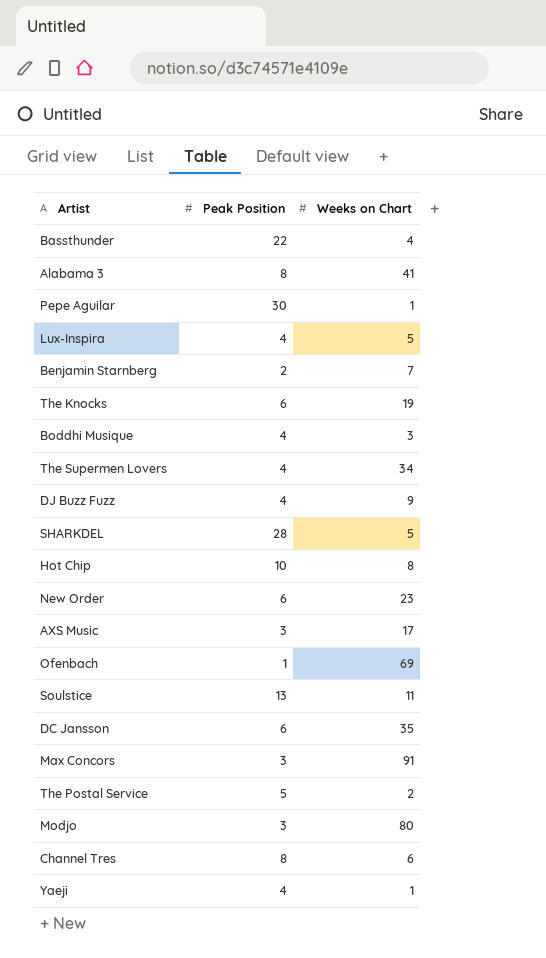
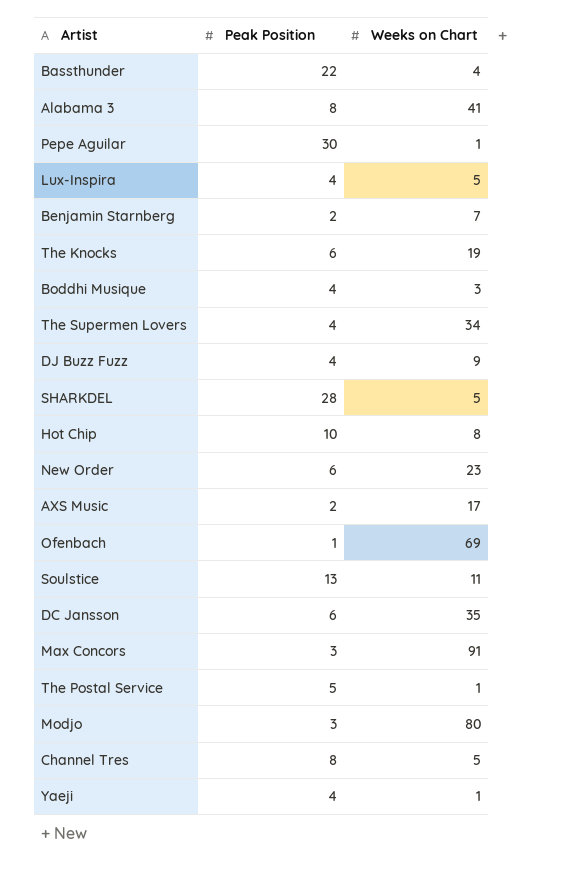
AXS Music | Peak Position: 3 -> 2
The Postal Service | Weeks on Chart: 2 -> 1
Channel Tres | Weeks on Chart: 6 -> 5

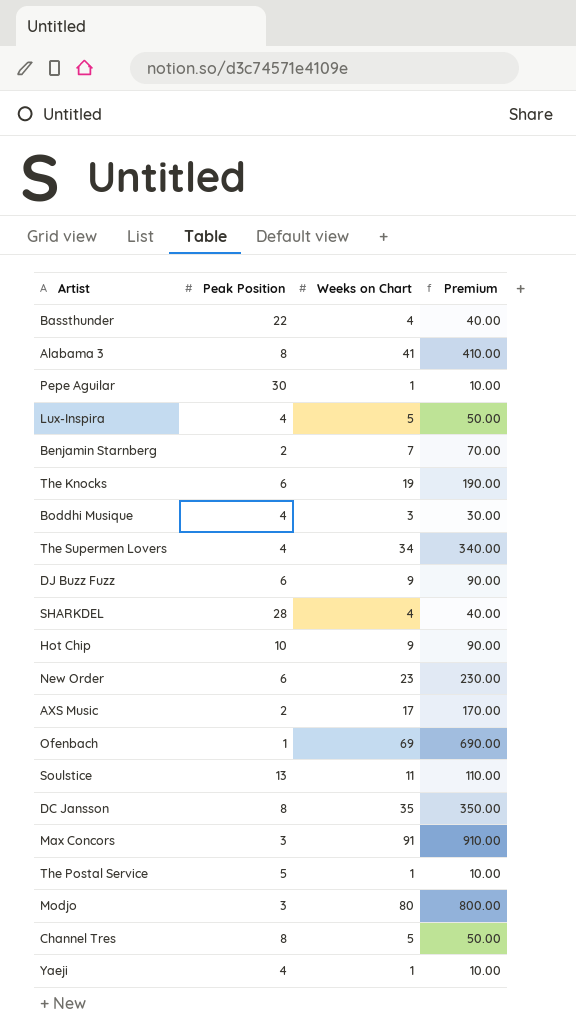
column Premium | formula: none -> [Weeks on Chart] * 10
DJ Buzz Fuzz | Peak Position: 4 -> 6
SHARKDEL | Weeks on Chart: 5 -> 4
Hot Chip | Weeks on Chart: 8 -> 9
DC Jansson | Peak Position: 6 -> 8

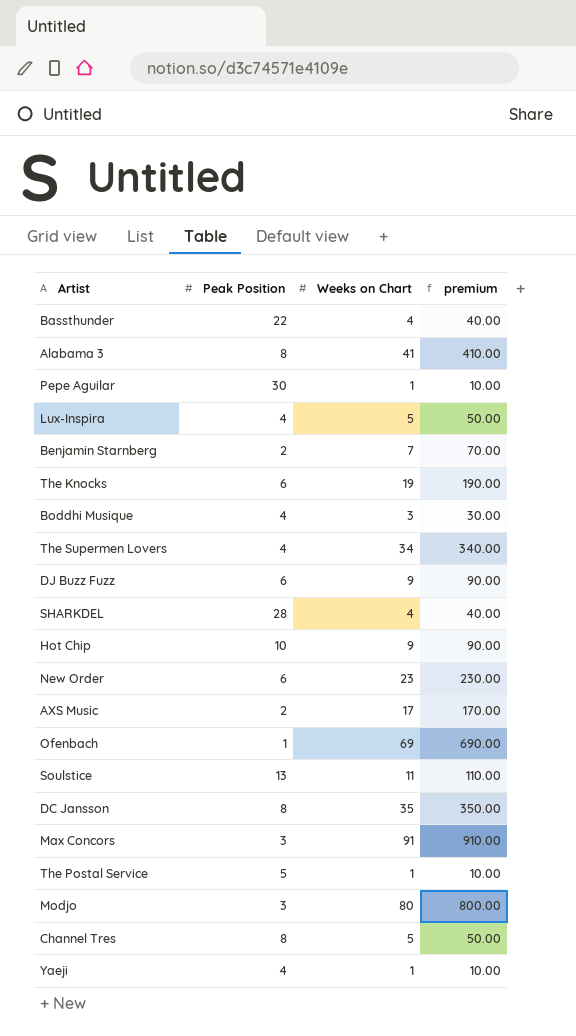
column name: Premium -> premium

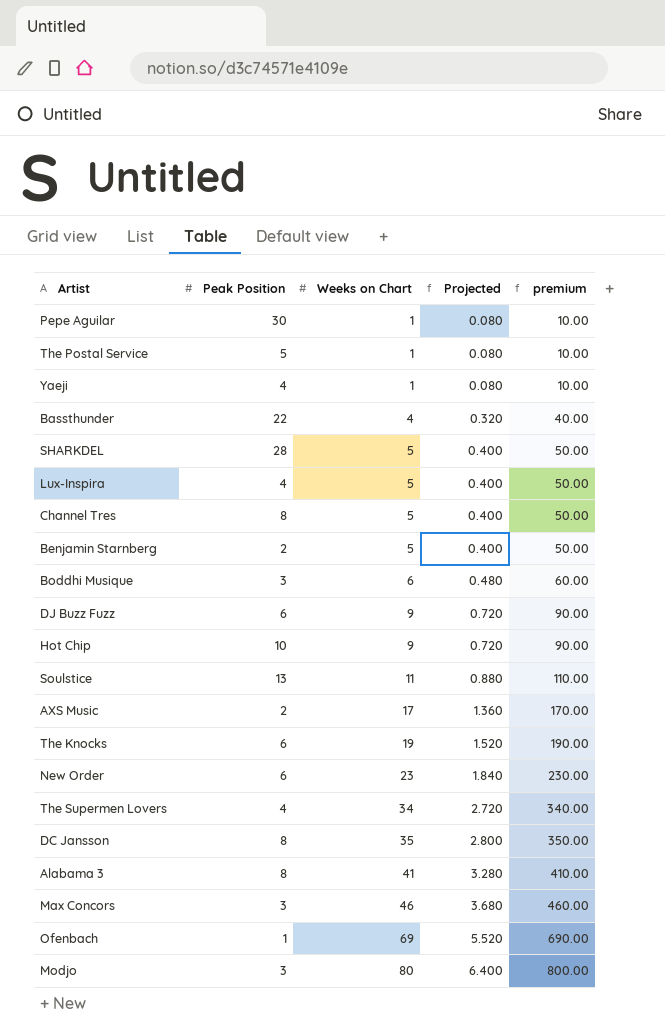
row order: none -> Weeks on Chart ascending
column Projected | formula: none -> [Weeks on Chart] * 0.08
SHARKDEL | Weeks on Chart: 4 -> 5
SHARKDEL | premium: 40.00 -> 50.00
Benjamin Starnberg | Weeks on Chart: 7 -> 5
Benjamin Starnberg | premium: 70.00 -> 50.00
Boddhi Musique | Peak Position: 4 -> 3
Boddhi Musique | Weeks on Chart: 3 -> 6
Boddhi Musique | premium: 30.00 -> 60.00
Max Concors | Weeks on Chart: 91 -> 46
Max Concors | premium: 910.00 -> 460.00

